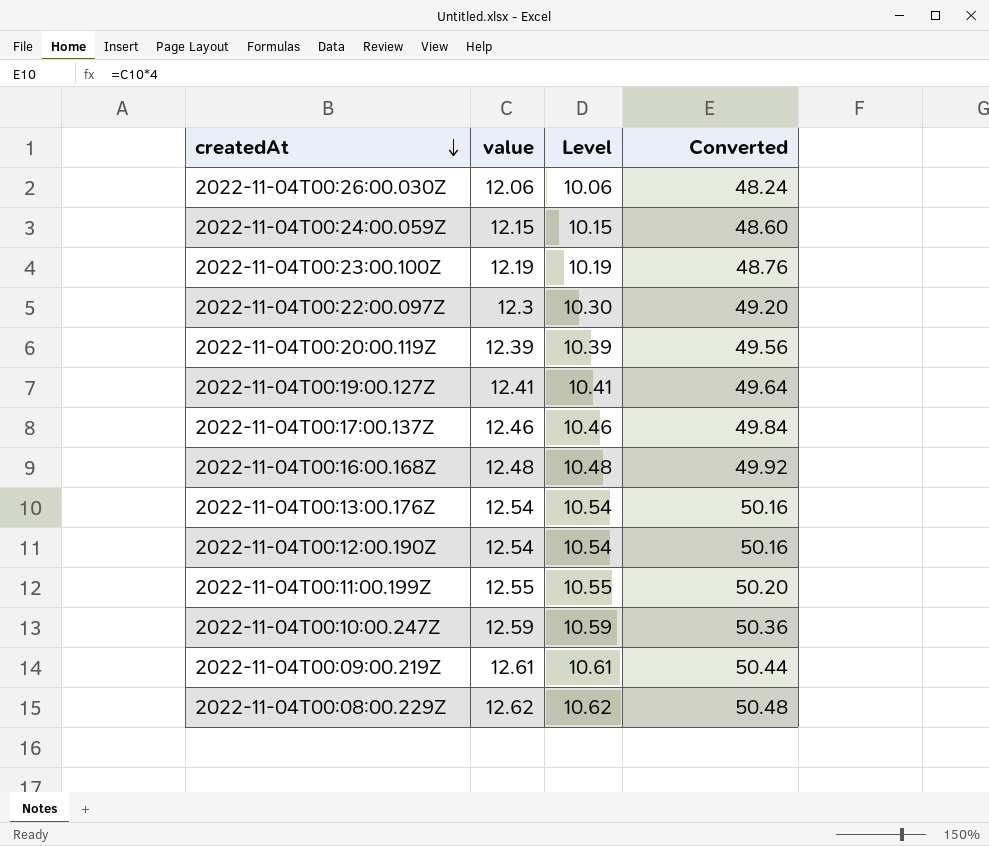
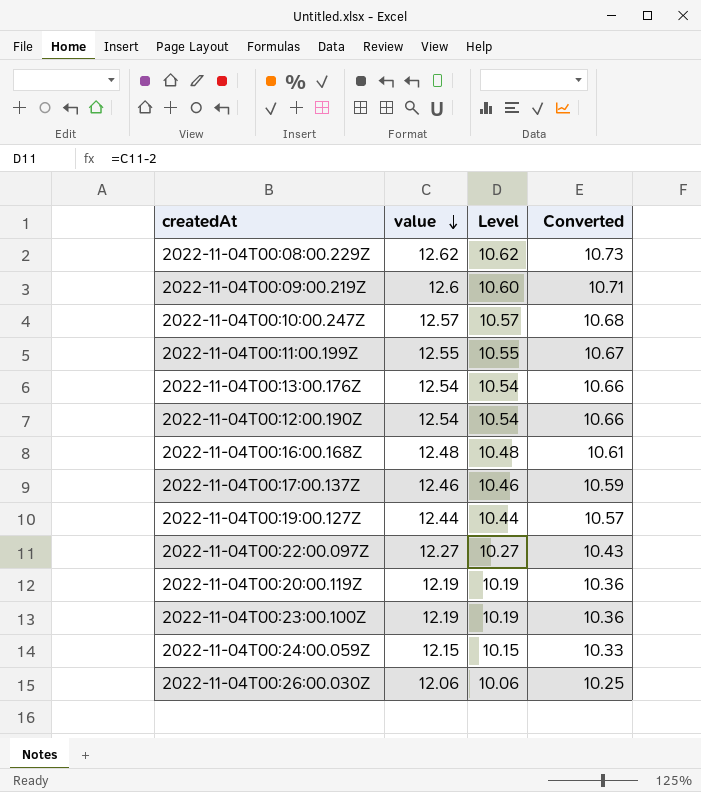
row order: createdAt descending -> value descending
column Converted | formula: [value] * 4 -> [value] * 0.85
2022-11-04T00:09:00.219Z | value: 12.61 -> 12.6
2022-11-04T00:09:00.219Z | Level: 10.61 -> 10.60
2022-11-04T00:10:00.247Z | value: 12.59 -> 12.57
2022-11-04T00:10:00.247Z | Level: 10.59 -> 10.57
2022-11-04T00:19:00.127Z | value: 12.41 -> 12.44
2022-11-04T00:19:00.127Z | Level: 10.41 -> 10.44
2022-11-04T00:22:00.097Z | value: 12.3 -> 12.27
2022-11-04T00:22:00.097Z | Level: 10.30 -> 10.27
2022-11-04T00:20:00.119Z | value: 12.39 -> 12.19
2022-11-04T00:20:00.119Z | Level: 10.39 -> 10.19

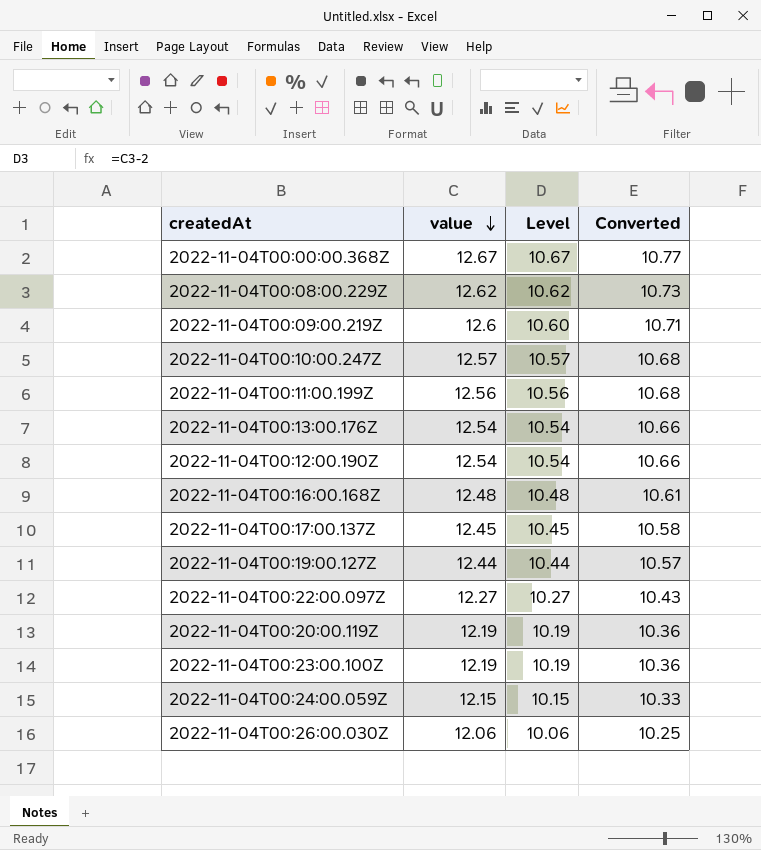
row 2022-11-04T00:00:00.368Z: none -> 12.67 | 10.67 | 10.77
2022-11-04T00:11:00.199Z | value: 12.55 -> 12.56
2022-11-04T00:11:00.199Z | Level: 10.55 -> 10.56
2022-11-04T00:11:00.199Z | Converted: 10.67 -> 10.68
2022-11-04T00:17:00.137Z | value: 12.46 -> 12.45
2022-11-04T00:17:00.137Z | Level: 10.46 -> 10.45
2022-11-04T00:17:00.137Z | Converted: 10.59 -> 10.58

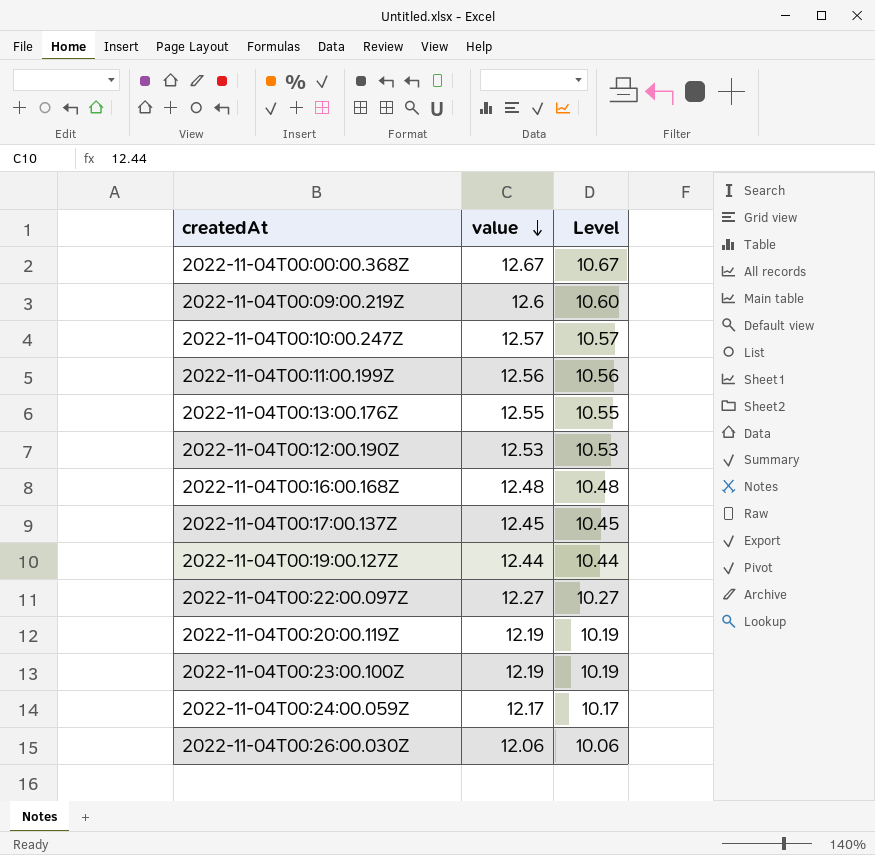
column Converted | formula: [value] * 0.85 -> none
row 2022-11-04T00:08:00.229Z: 12.62 | 10.62 | 10.73 -> none
2022-11-04T00:13:00.176Z | value: 12.54 -> 12.55
2022-11-04T00:13:00.176Z | Level: 10.54 -> 10.55
2022-11-04T00:12:00.190Z | value: 12.54 -> 12.53
2022-11-04T00:12:00.190Z | Level: 10.54 -> 10.53
2022-11-04T00:24:00.059Z | value: 12.15 -> 12.17
2022-11-04T00:24:00.059Z | Level: 10.15 -> 10.17

